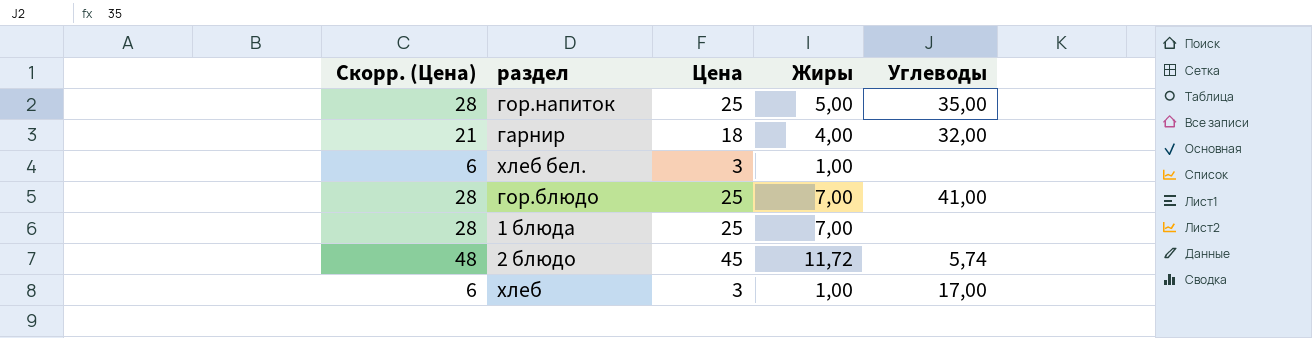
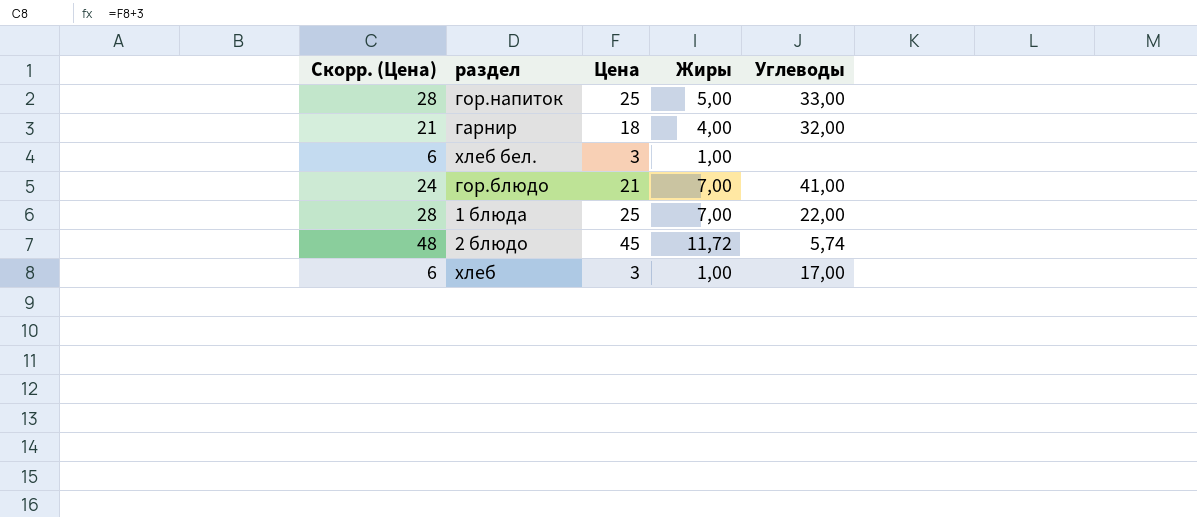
гор.напиток | Углеводы: 35,00 -> 33,00
гор.блюдо | Скорр. (Цена): 28 -> 24
гор.блюдо | Цена: 25 -> 21
1 блюда | Углеводы: none -> 22,00

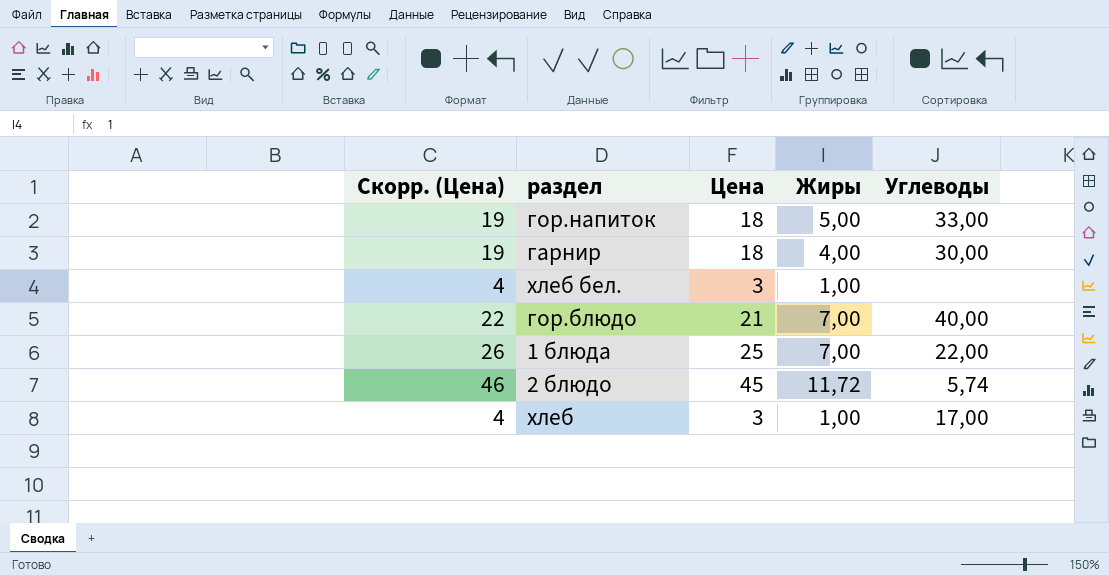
column Скорр. (Цена) | formula: [Цена] + 3 -> [Цена] + 1
гор.напиток | Цена: 25 -> 18
гарнир | Углеводы: 32,00 -> 30,00
гор.блюдо | Углеводы: 41,00 -> 40,00

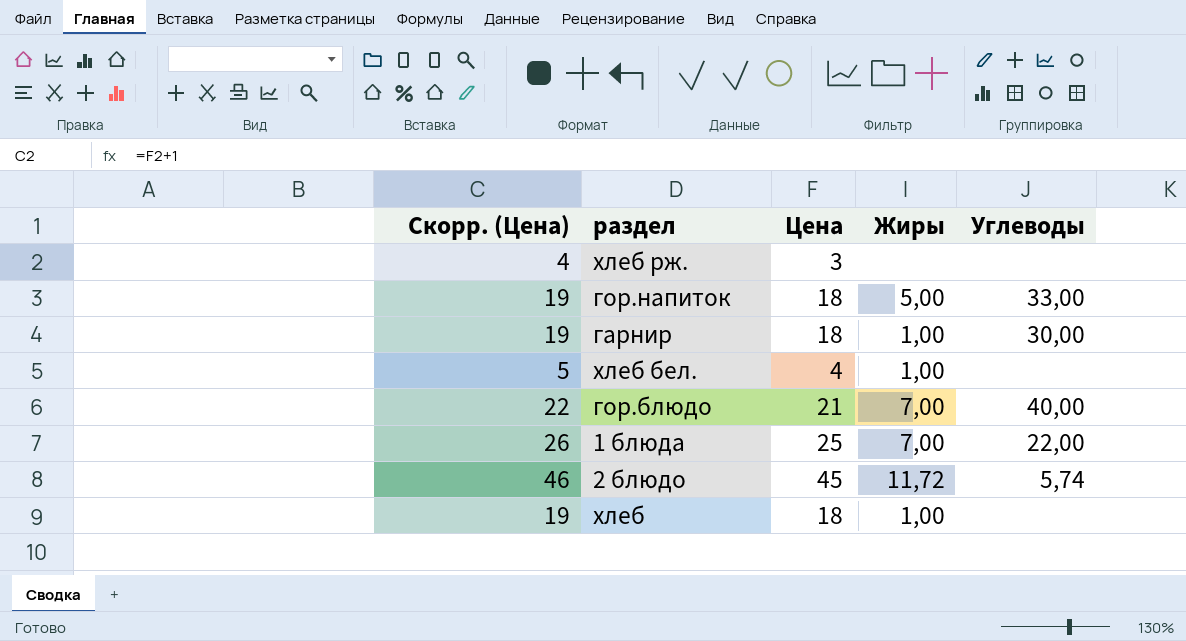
row хлеб рж.: none -> 4 | 3 | none | none
гарнир | Жиры: 4,00 -> 1,00
хлеб бел. | Скорр. (Цена): 4 -> 5
хлеб бел. | Цена: 3 -> 4
хлеб | Скорр. (Цена): 4 -> 19
хлеб | Цена: 3 -> 18
хлеб | Углеводы: 17,00 -> none

